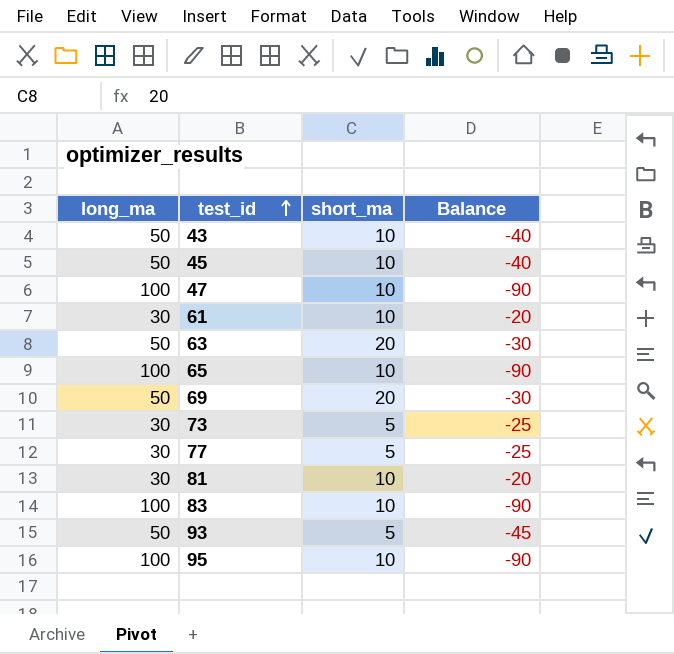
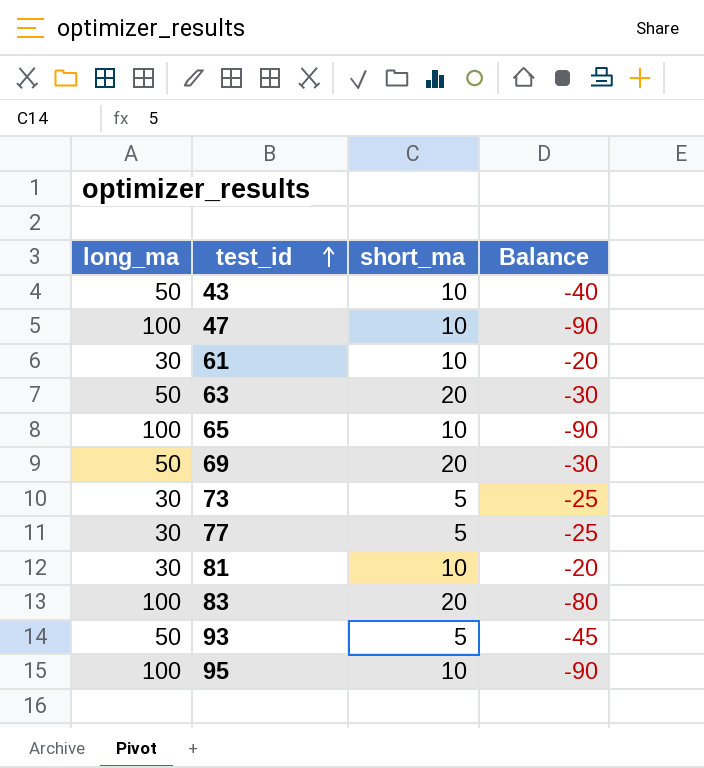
row 45: 50 | 10 | -40 -> none
83 | short_ma: 10 -> 20
83 | Balance: -90 -> -80

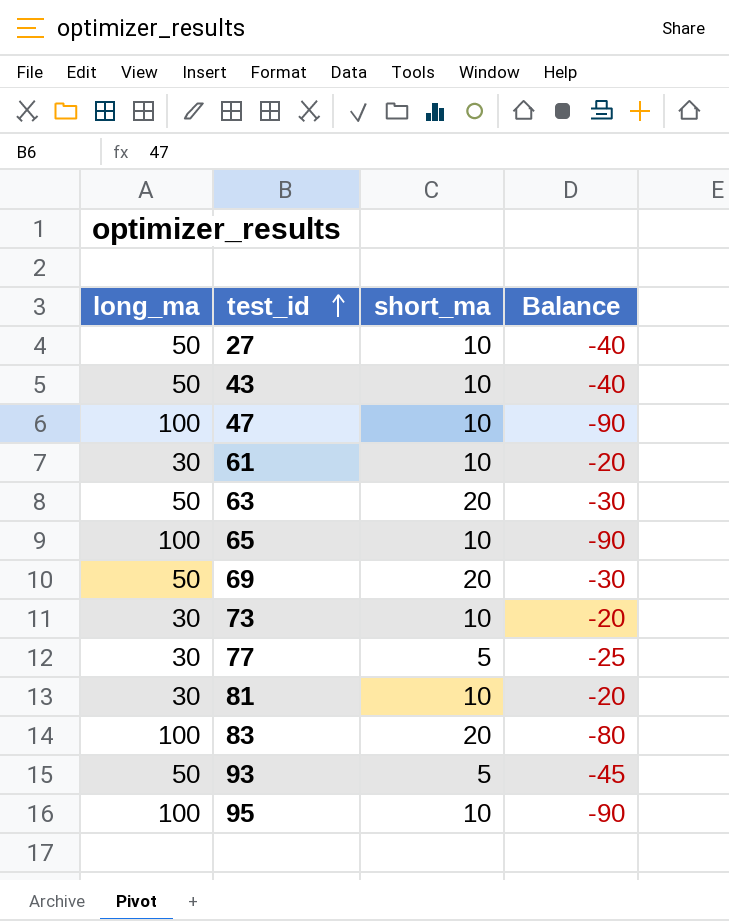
row 27: none -> 50 | 10 | -40
73 | short_ma: 5 -> 10
73 | Balance: -25 -> -20

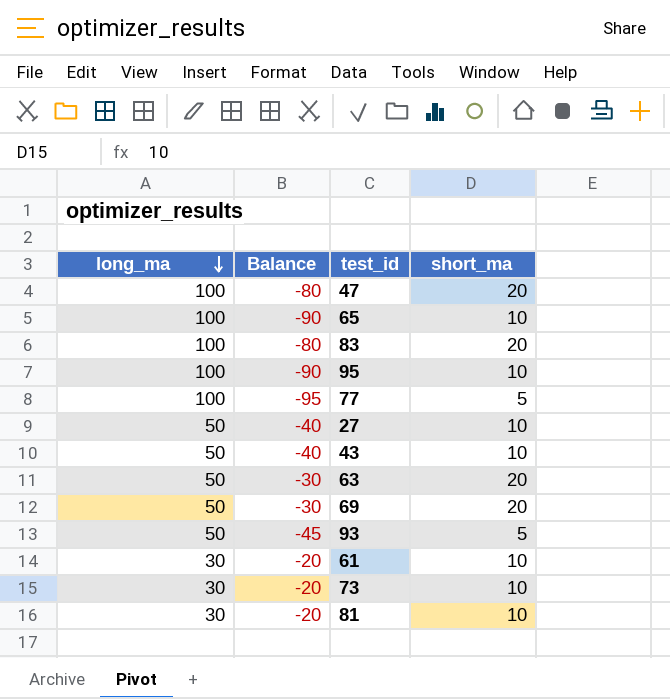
row order: test_id ascending -> long_ma descending
column Balance | position: 4 -> 2
47 | Balance: -90 -> -80
47 | short_ma: 10 -> 20
77 | long_ma: 30 -> 100
77 | Balance: -25 -> -95

